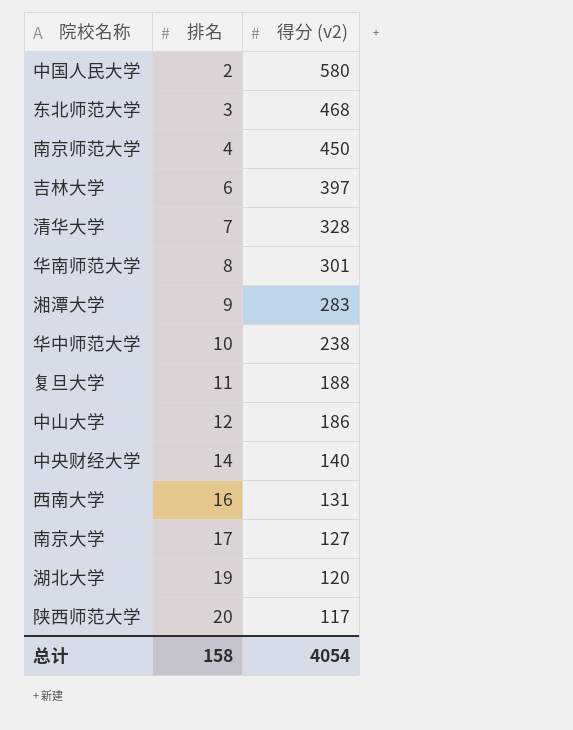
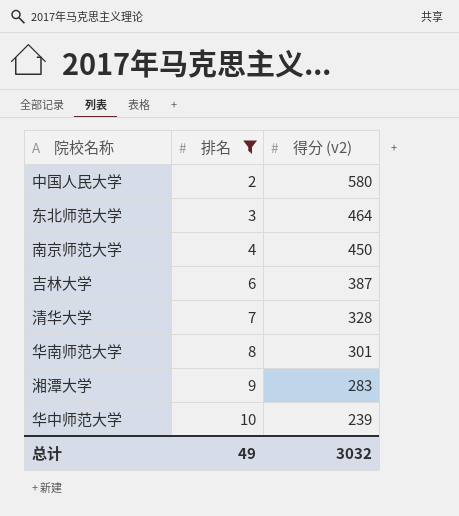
filter: none -> 排名 <= 10
东北师范大学 | 得分 (v2): 468 -> 464
吉林大学 | 得分 (v2): 397 -> 387
华中师范大学 | 得分 (v2): 238 -> 239
总计 | 排名: 158 -> 49
总计 | 得分 (v2): 4054 -> 3032

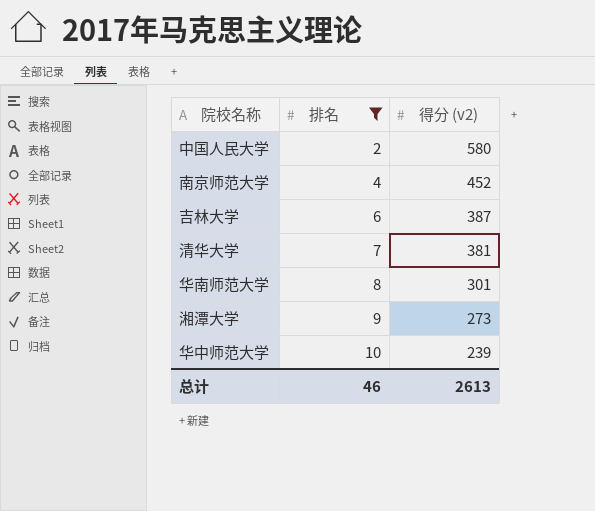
row 东北师范大学: 3 | 464 -> none
南京师范大学 | 得分 (v2): 450 -> 452
清华大学 | 得分 (v2): 328 -> 381
湘潭大学 | 得分 (v2): 283 -> 273
总计 | 排名: 49 -> 46
总计 | 得分 (v2): 3032 -> 2613

